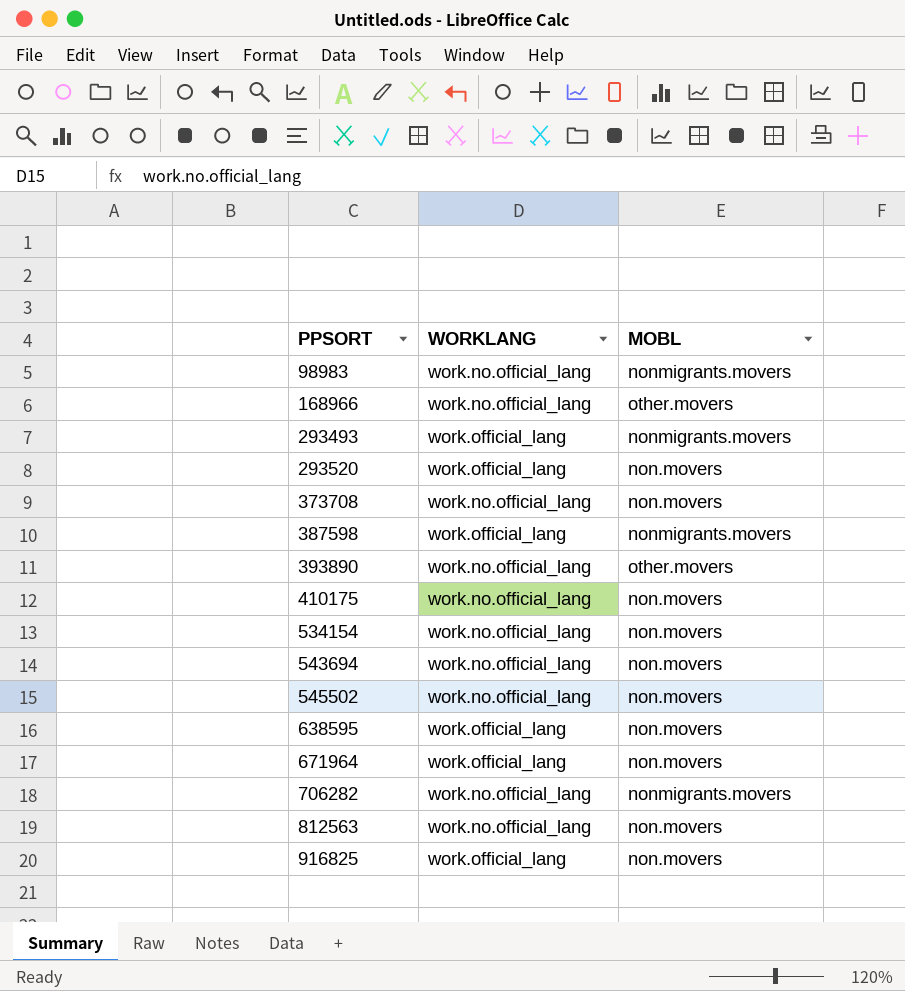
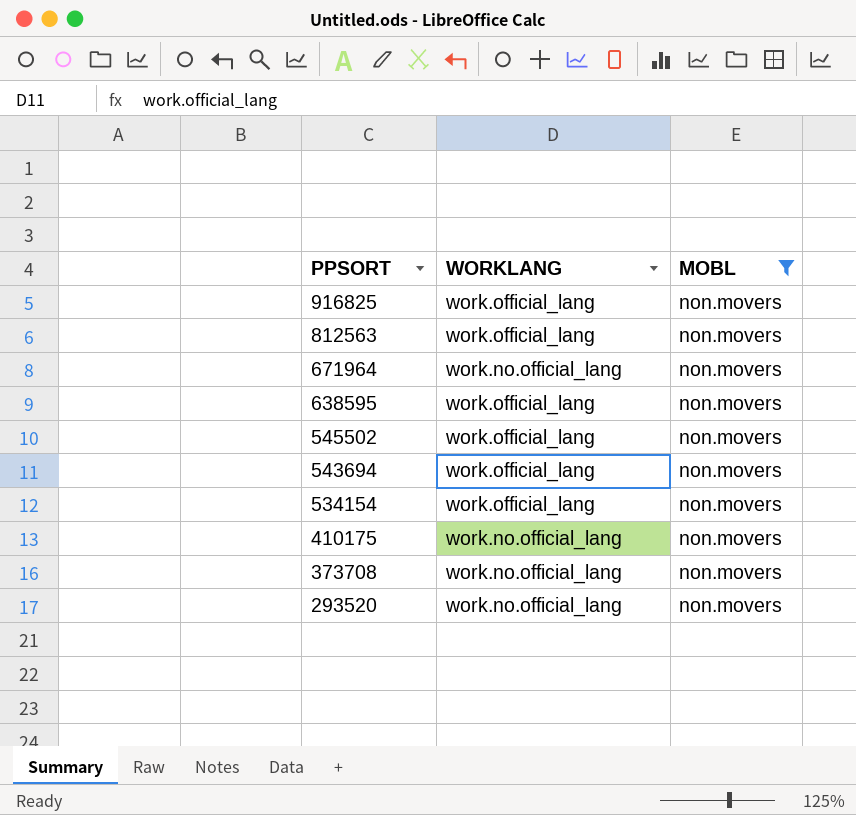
filter: none -> MOBL = non.movers
row order: PPSORT ascending -> PPSORT descending
812563 | WORKLANG: work.no.official_lang -> work.official_lang
671964 | WORKLANG: work.official_lang -> work.no.official_lang
545502 | WORKLANG: work.no.official_lang -> work.official_lang
543694 | WORKLANG: work.no.official_lang -> work.official_lang
534154 | WORKLANG: work.no.official_lang -> work.official_lang
293520 | WORKLANG: work.official_lang -> work.no.official_lang

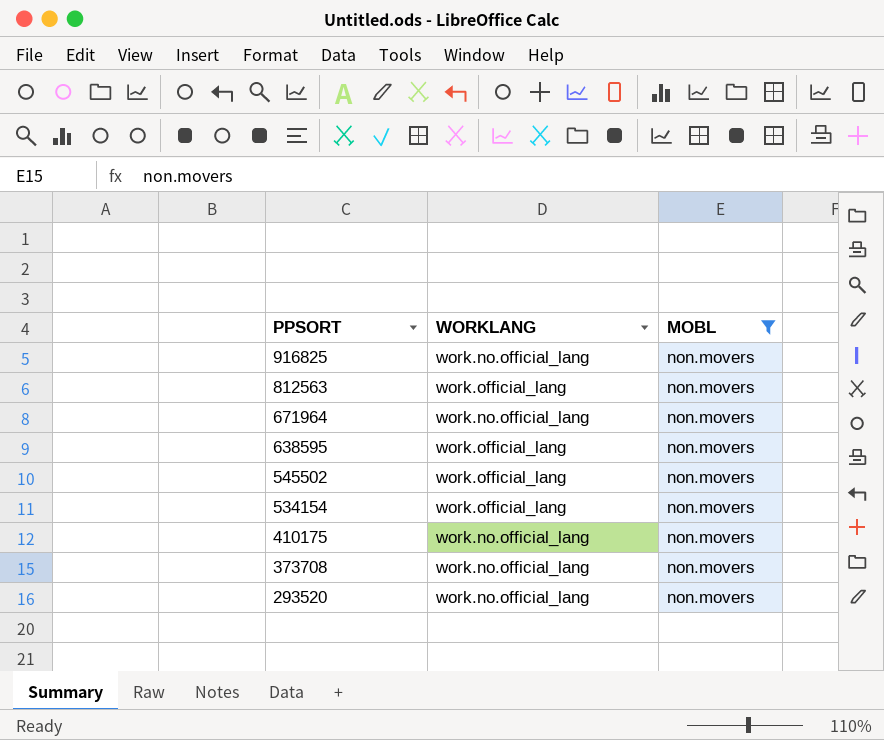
row 543694: work.official_lang | non.movers -> none
916825 | WORKLANG: work.official_lang -> work.no.official_lang

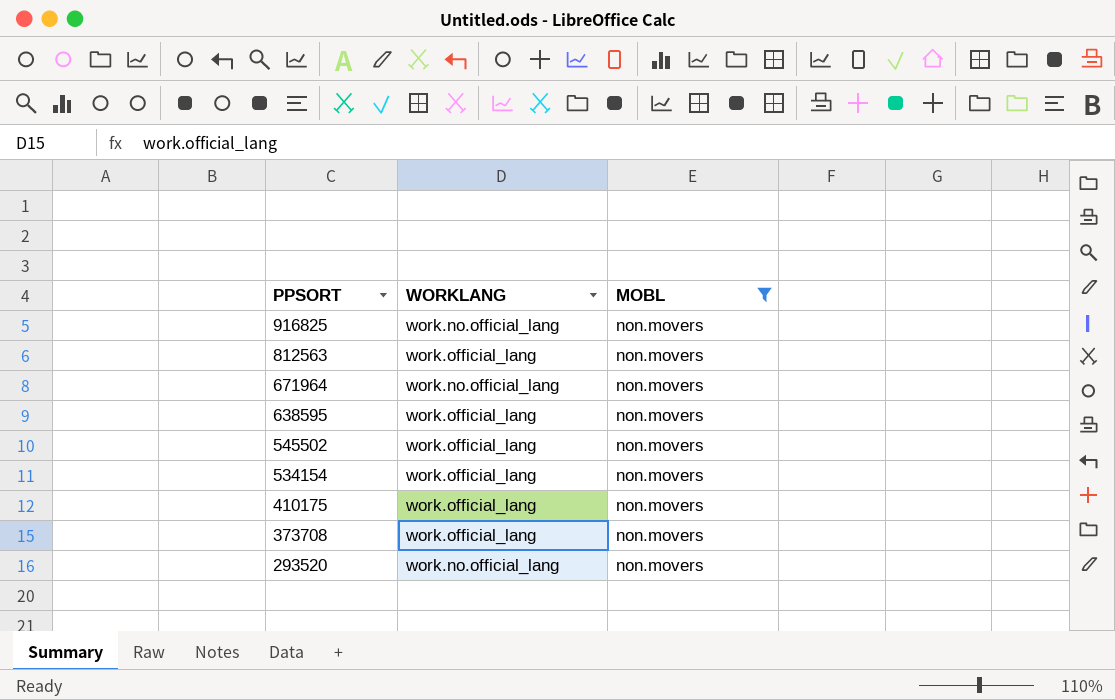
410175 | WORKLANG: work.no.official_lang -> work.official_lang
373708 | WORKLANG: work.no.official_lang -> work.official_lang

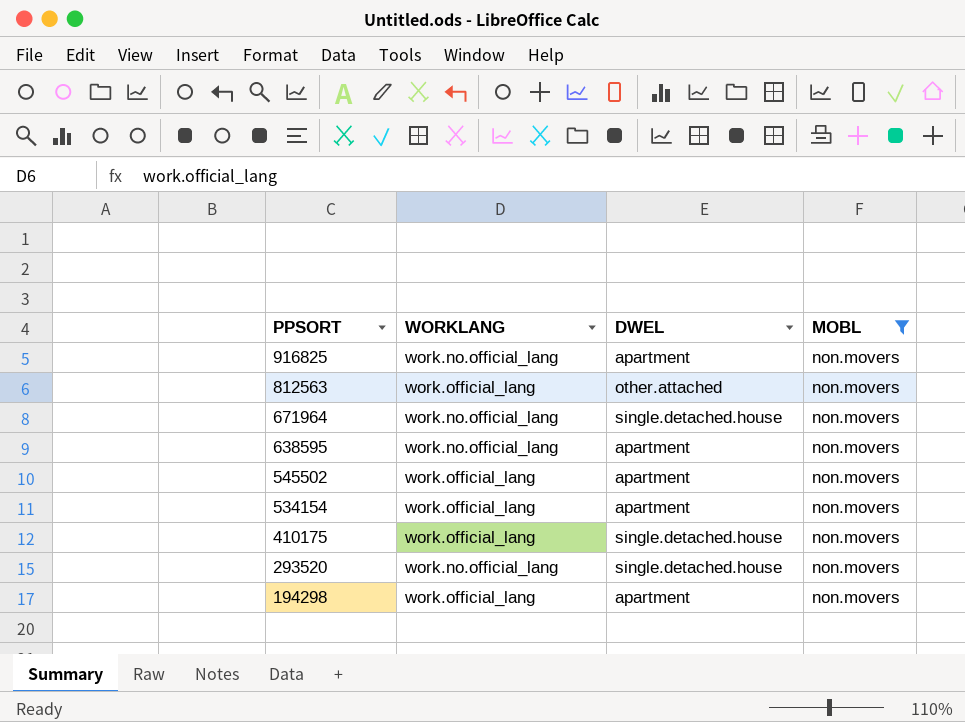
column DWEL | position: none -> 3
row 373708: work.official_lang | non.movers -> none
638595 | WORKLANG: work.official_lang -> work.no.official_lang
row 194298: none -> work.official_lang | apartment | non.movers

